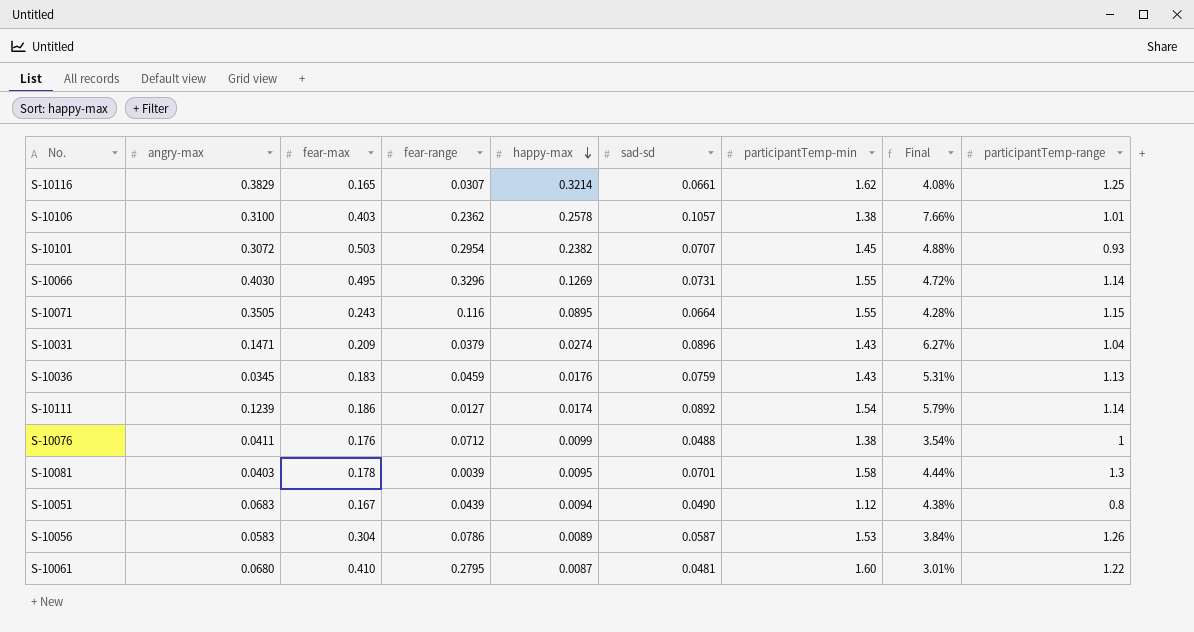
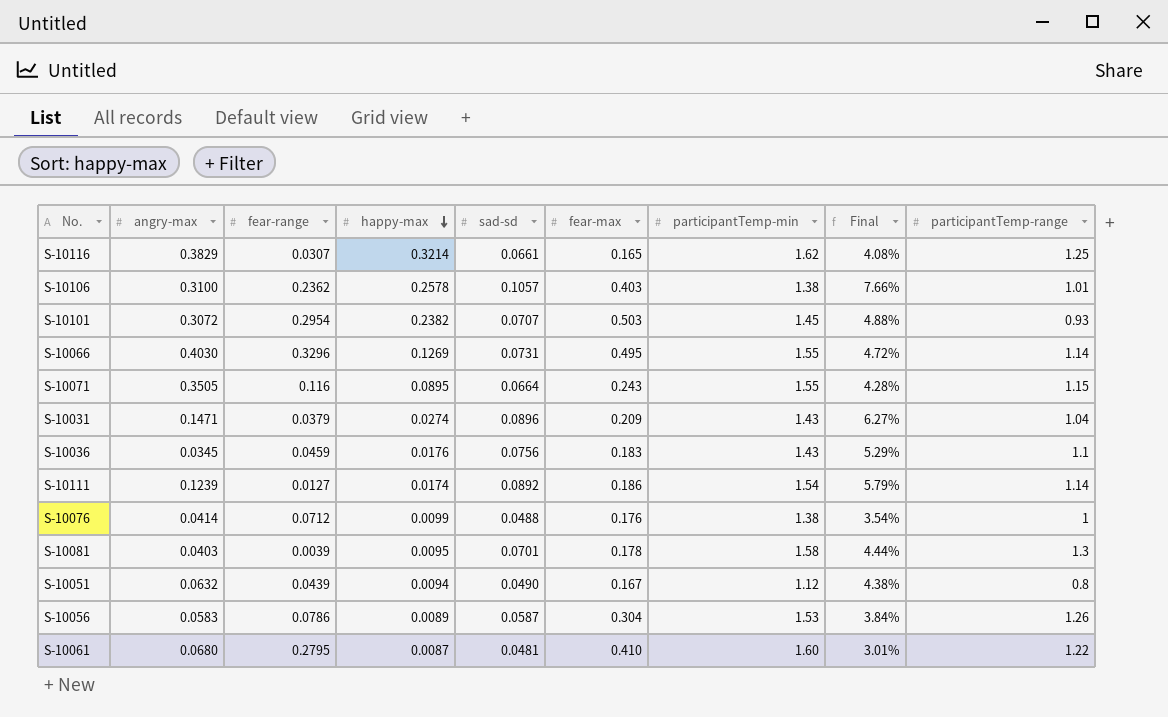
column fear-max | position: 3 -> 6
S-10036 | sad-sd: 0.0759 -> 0.0756
S-10036 | Final: 5.31% -> 5.29%
S-10036 | participantTemp-range: 1.13 -> 1.1
S-10076 | angry-max: 0.0411 -> 0.0414
S-10051 | angry-max: 0.0683 -> 0.0632

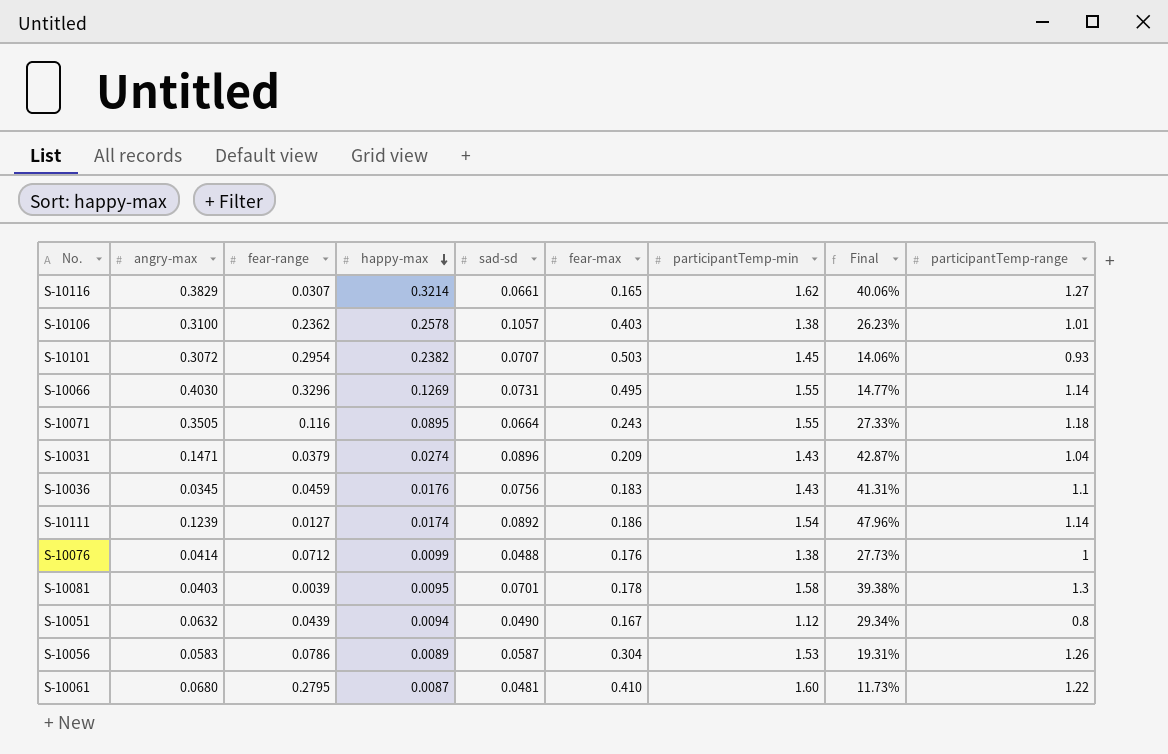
column Final | formula: [sad-sd] / [participantTemp-min] -> [sad-sd] / [fear-max]
S-10116 | participantTemp-range: 1.25 -> 1.27
S-10071 | participantTemp-range: 1.15 -> 1.18

